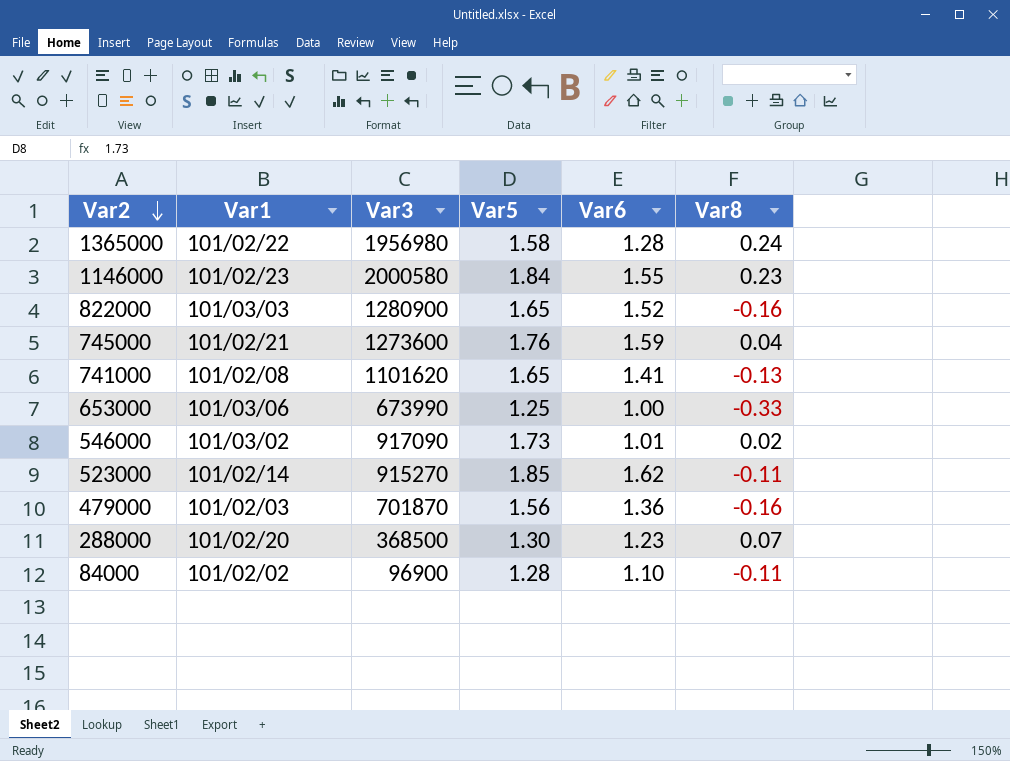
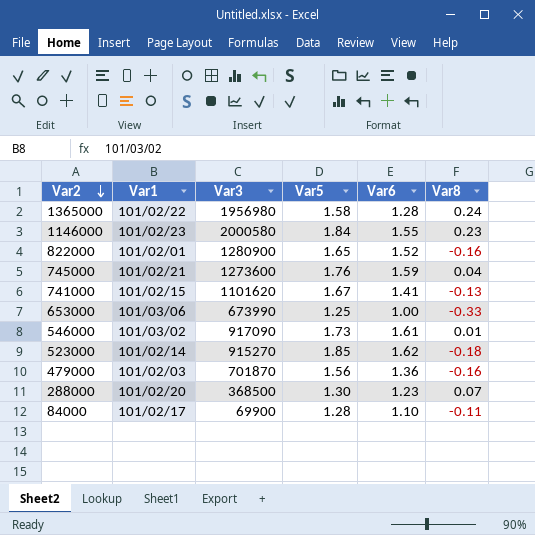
822000 | Var1: 101/03/03 -> 101/02/01
741000 | Var1: 101/02/08 -> 101/02/15
741000 | Var5: 1.65 -> 1.67
546000 | Var6: 1.01 -> 1.61
546000 | Var8: 0.02 -> 0.01
523000 | Var8: -0.11 -> -0.18
84000 | Var1: 101/02/02 -> 101/02/17
84000 | Var3: 96900 -> 69900

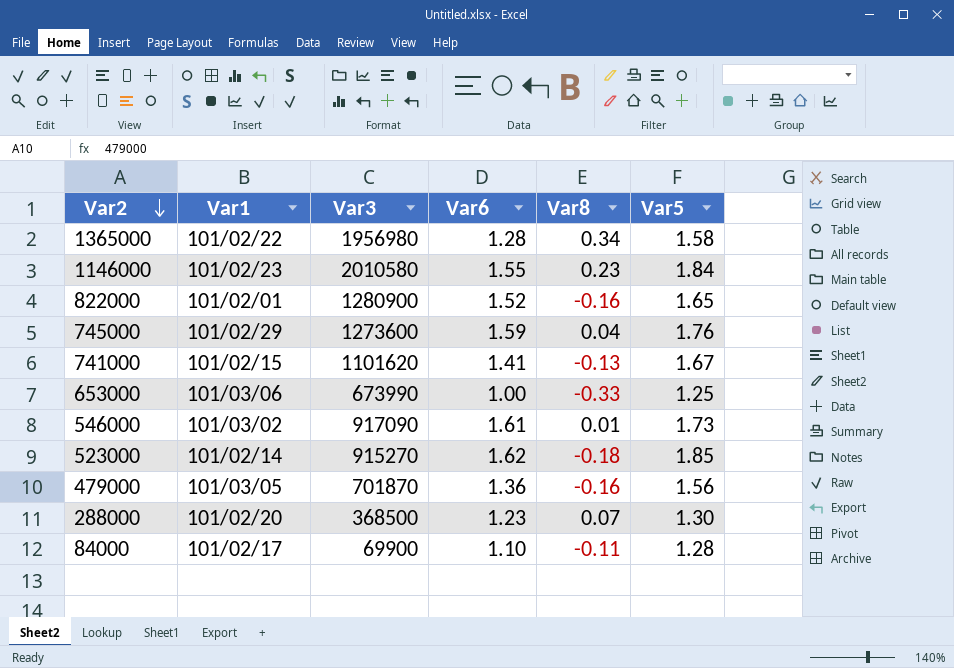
column Var5 | position: 4 -> 6
1365000 | Var8: 0.24 -> 0.34
1146000 | Var3: 2000580 -> 2010580
745000 | Var1: 101/02/21 -> 101/02/29
479000 | Var1: 101/02/03 -> 101/03/05

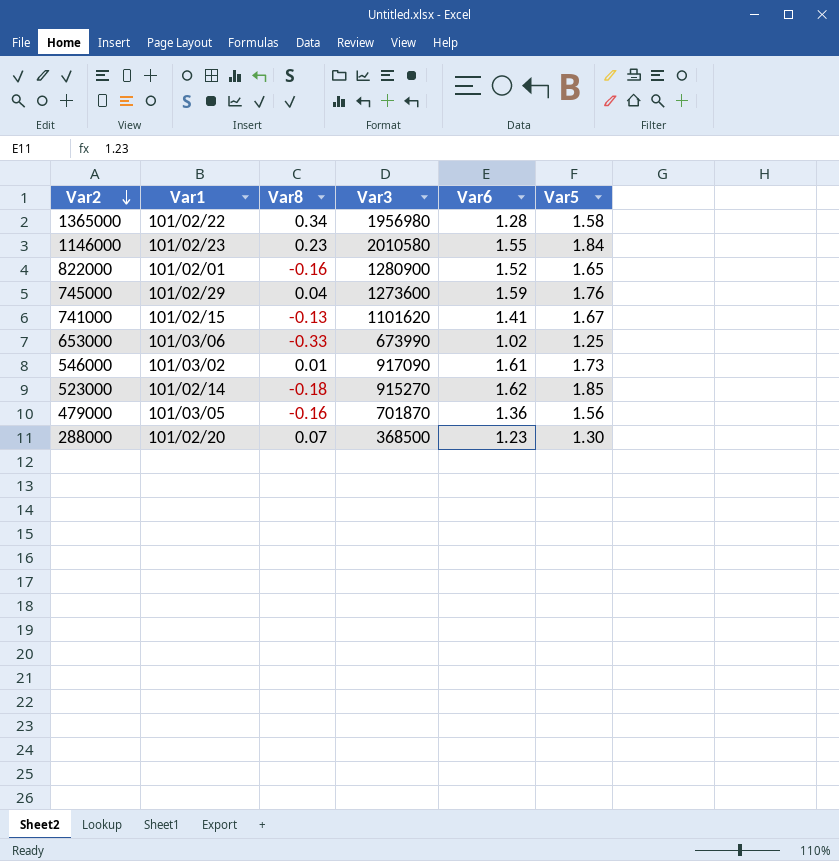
column Var8 | position: 5 -> 3
row 84000: 101/02/17 | 69900 | 1.10 | -0.11 | 1.28 -> none
653000 | Var6: 1.00 -> 1.02

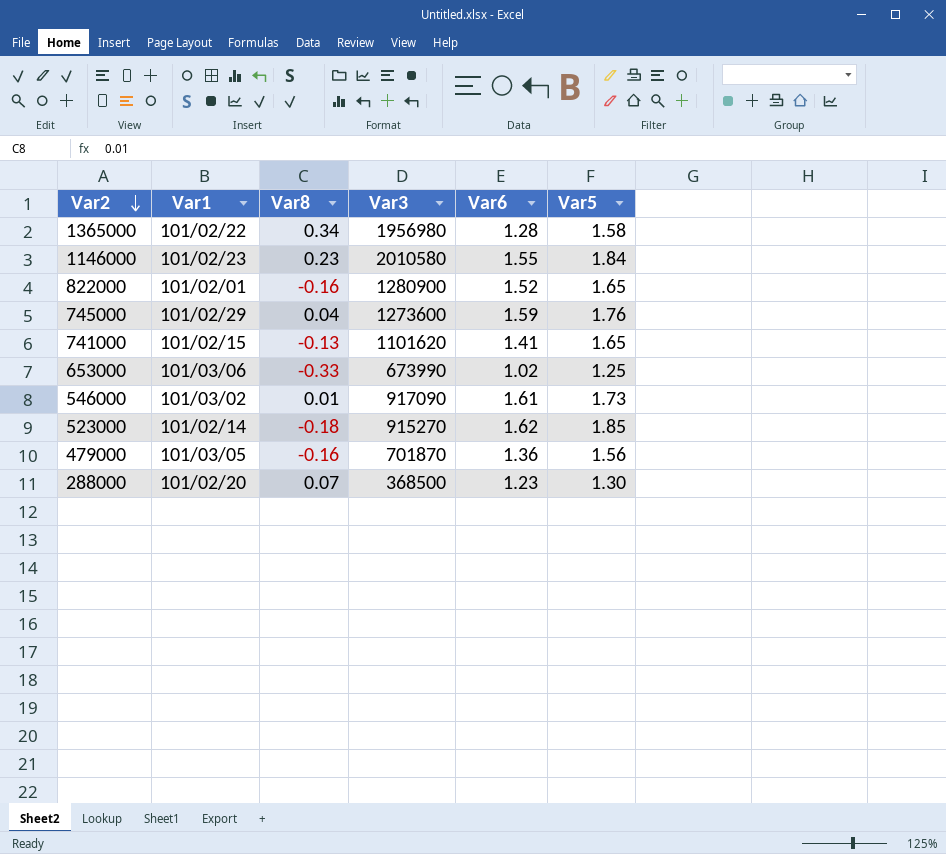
741000 | Var5: 1.67 -> 1.65

